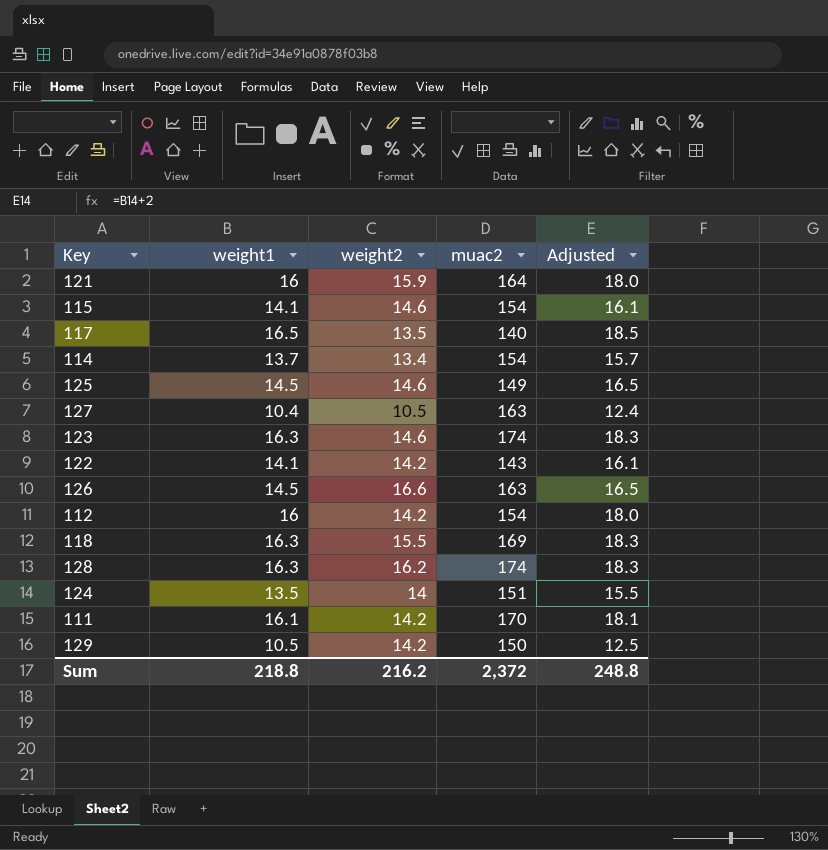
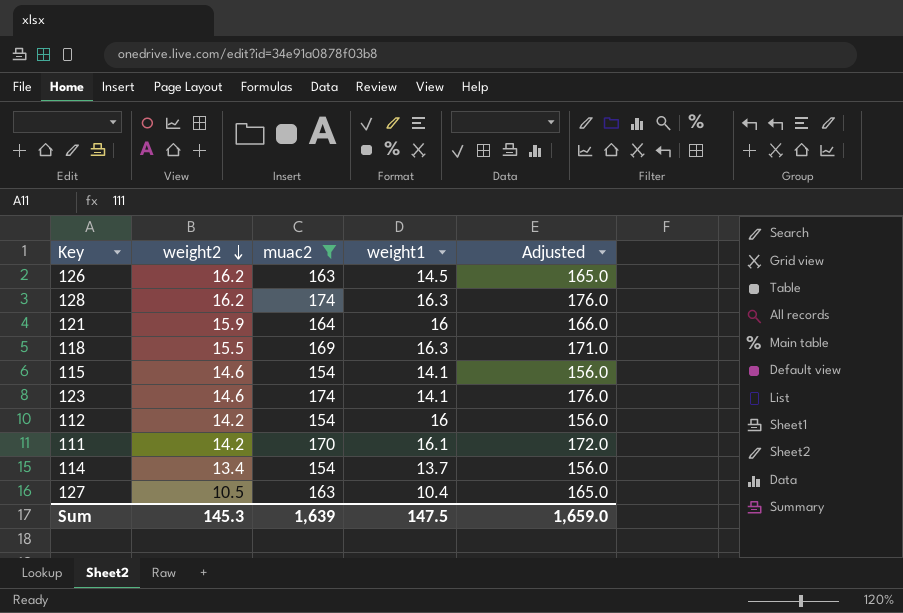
filter: none -> muac2 >= 154
row order: none -> weight2 descending
column weight1 | position: 2 -> 4
column Adjusted | formula: [weight1] + 2 -> [muac2] + 2
126 | weight2: 16.6 -> 16.2
123 | weight1: 16.3 -> 14.1
Sum | weight2: 216.2 -> 145.3
Sum | muac2: 2,372 -> 1,639
Sum | weight1: 218.8 -> 147.5
Sum | Adjusted: 248.8 -> 1,659.0

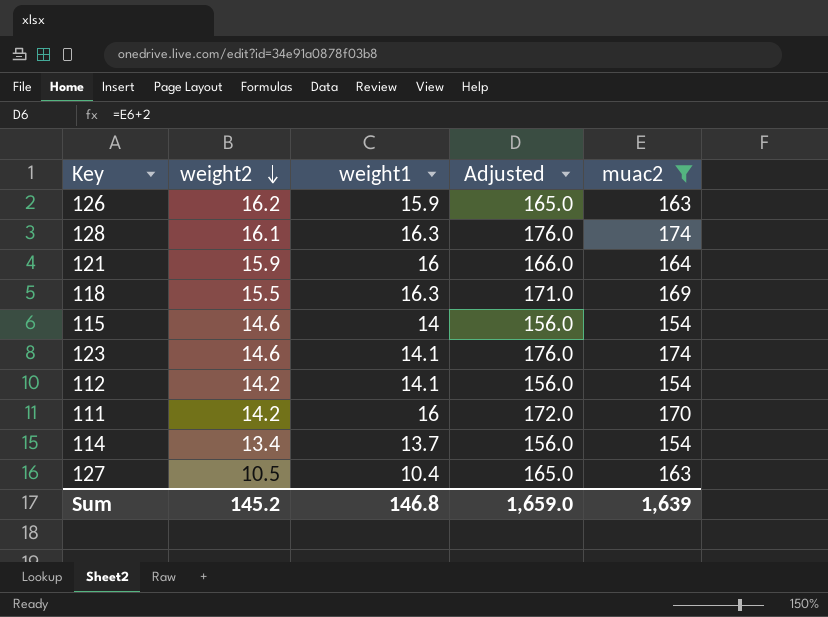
column muac2 | position: 3 -> 5
126 | weight1: 14.5 -> 15.9
128 | weight2: 16.2 -> 16.1
115 | weight1: 14.1 -> 14
112 | weight1: 16 -> 14.1
111 | weight1: 16.1 -> 16
Sum | weight2: 145.3 -> 145.2
Sum | weight1: 147.5 -> 146.8

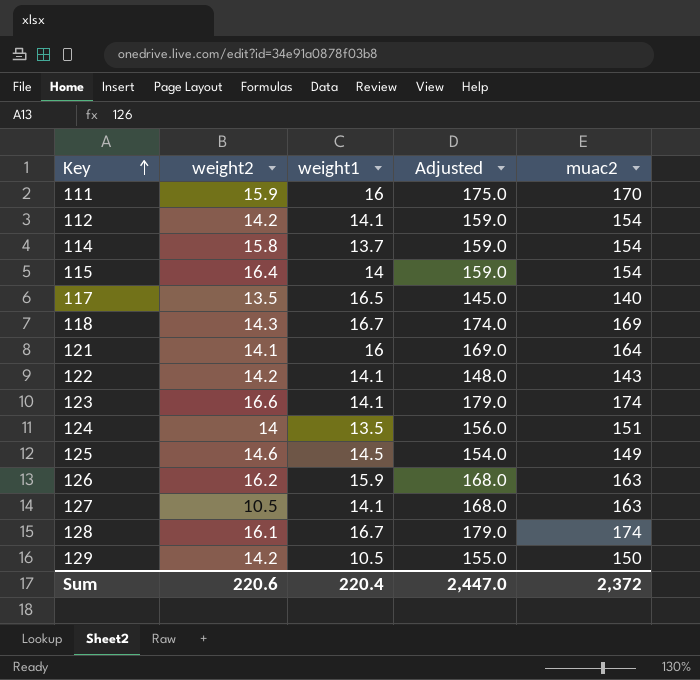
filter: muac2 >= 154 -> none
row order: weight2 descending -> Key ascending
column Adjusted | formula: [muac2] + 2 -> [muac2] + 5
111 | weight2: 14.2 -> 15.9
114 | weight2: 13.4 -> 15.8
115 | weight2: 14.6 -> 16.4
118 | weight2: 15.5 -> 14.3
118 | weight1: 16.3 -> 16.7
121 | weight2: 15.9 -> 14.1
123 | weight2: 14.6 -> 16.6
127 | weight1: 10.4 -> 14.1
128 | weight1: 16.3 -> 16.7
Sum | weight2: 145.2 -> 220.6
Sum | weight1: 146.8 -> 220.4
Sum | Adjusted: 1,659.0 -> 2,447.0
Sum | muac2: 1,639 -> 2,372

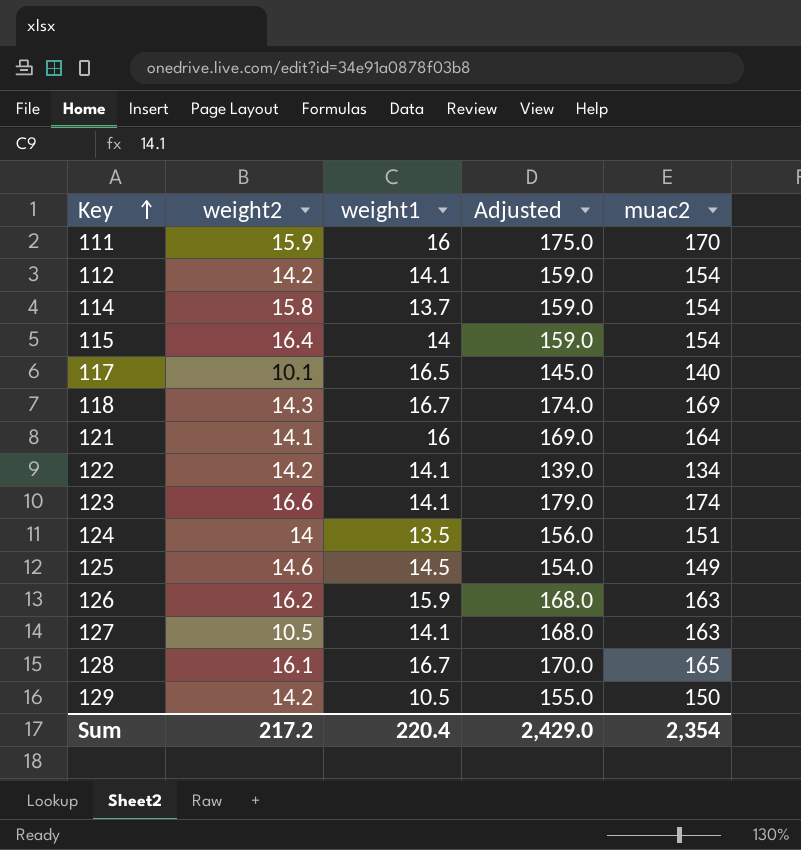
117 | weight2: 13.5 -> 10.1
122 | Adjusted: 148.0 -> 139.0
122 | muac2: 143 -> 134
128 | Adjusted: 179.0 -> 170.0
128 | muac2: 174 -> 165
Sum | weight2: 220.6 -> 217.2
Sum | Adjusted: 2,447.0 -> 2,429.0
Sum | muac2: 2,372 -> 2,354

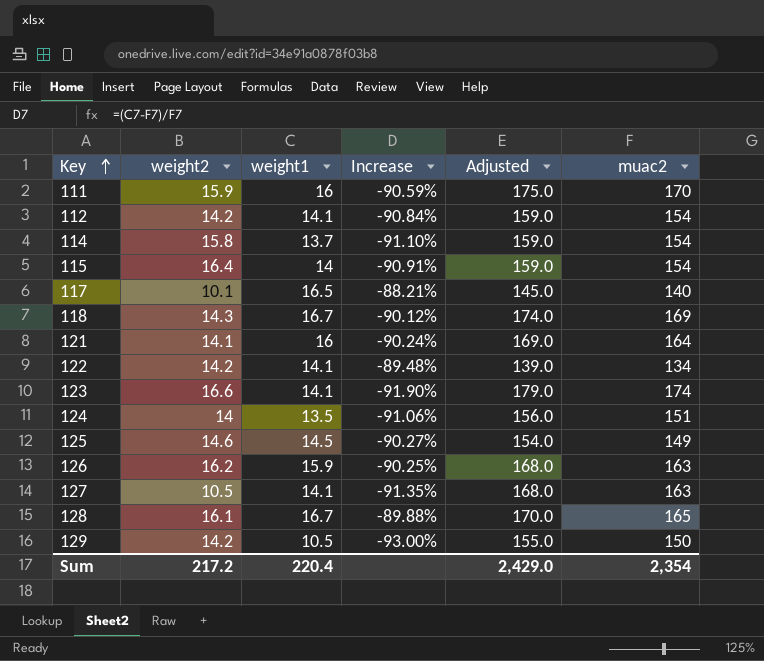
column Increase | formula: none -> ([weight1] - [muac2]) / [muac2]

